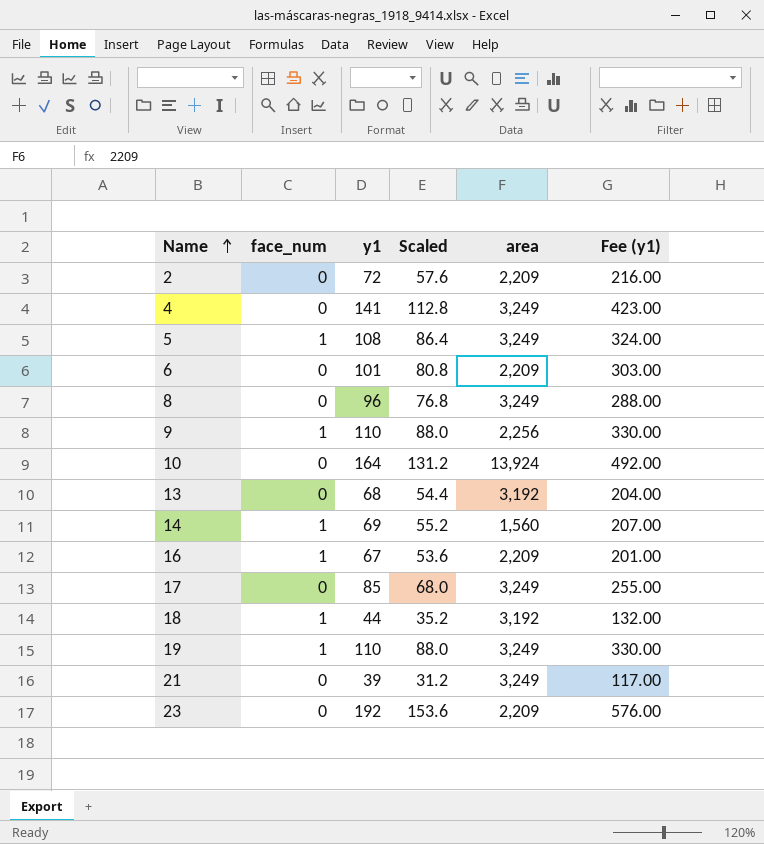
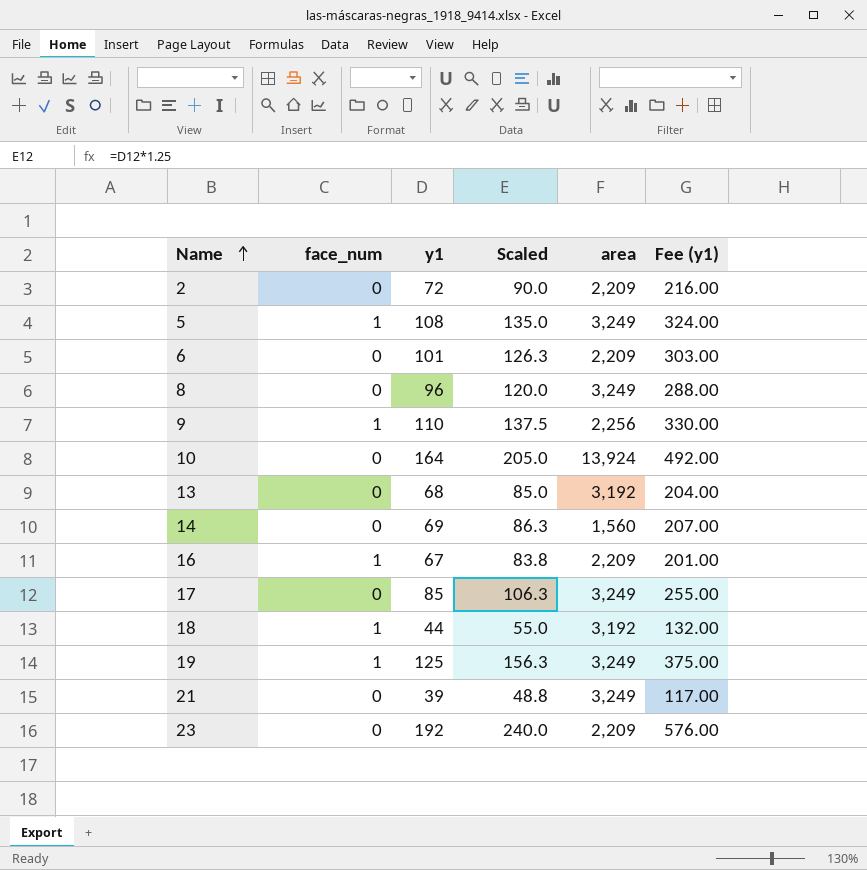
column Scaled | formula: [y1] * 0.8 -> [y1] * 1.25
row 4: 0 | 141 | 112.8 | 3,249 | 423.00 -> none
14 | face_num: 1 -> 0
19 | y1: 110 -> 125
19 | Fee (y1): 330.00 -> 375.00

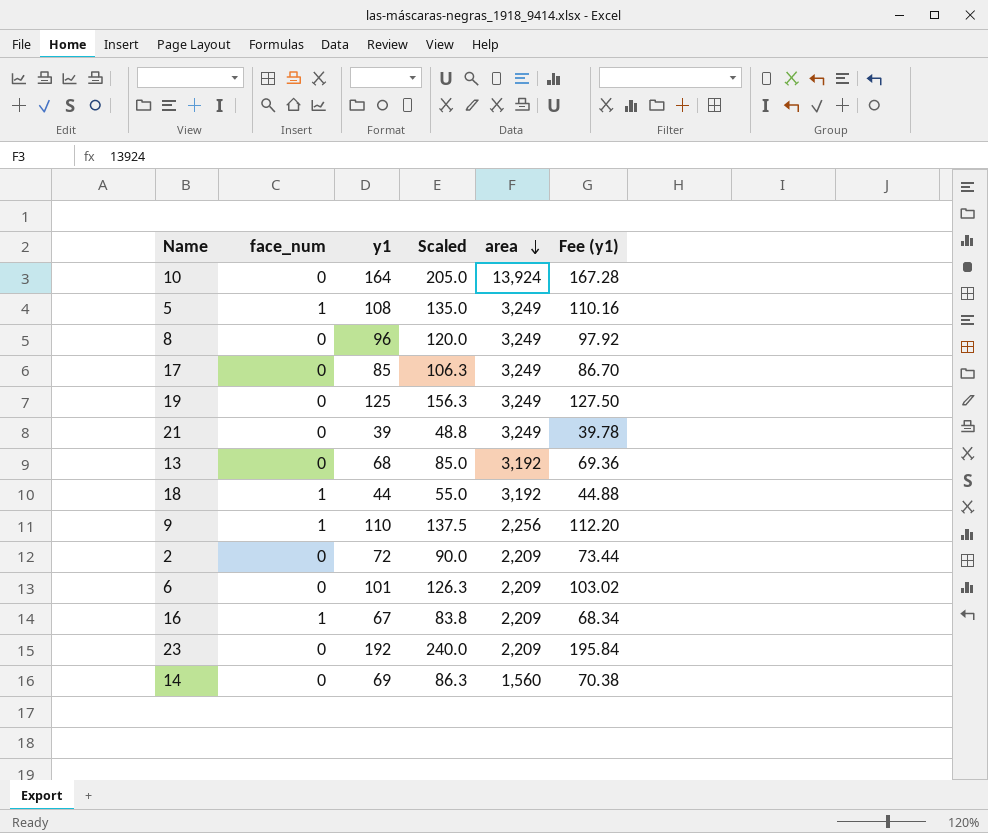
row order: Name ascending -> area descending
column Fee (y1) | formula: [y1] * 3 -> [y1] * 1.02
19 | face_num: 1 -> 0

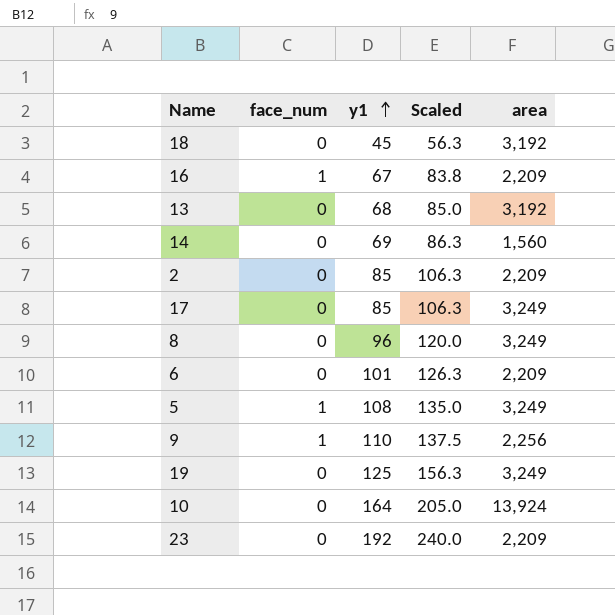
row order: area descending -> y1 ascending
column Fee (y1) | formula: [y1] * 1.02 -> none
row 21: 0 | 39 | 48.8 | 3,249 | 39.78 -> none
18 | face_num: 1 -> 0
18 | y1: 44 -> 45
18 | Scaled: 55.0 -> 56.3
2 | y1: 72 -> 85
2 | Scaled: 90.0 -> 106.3

